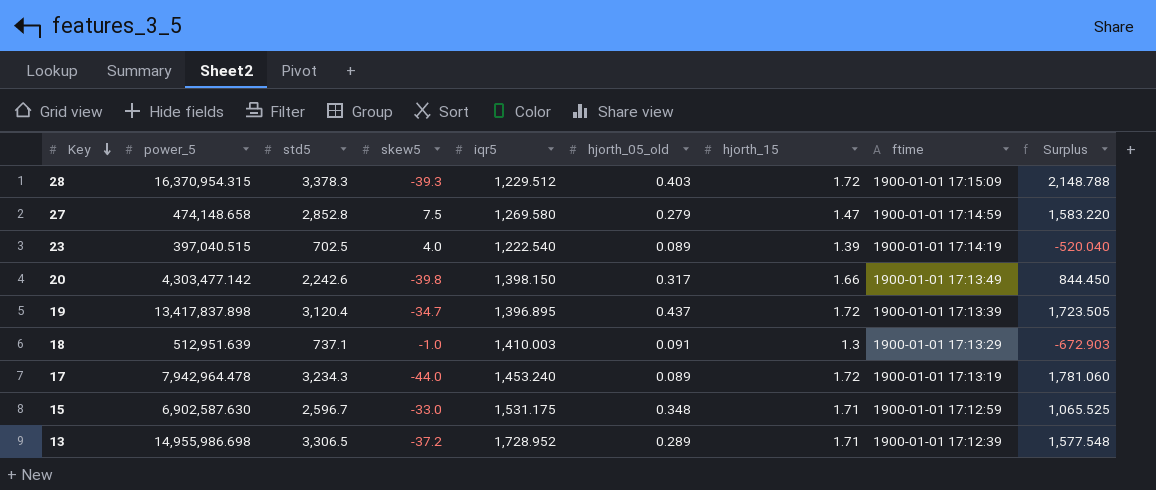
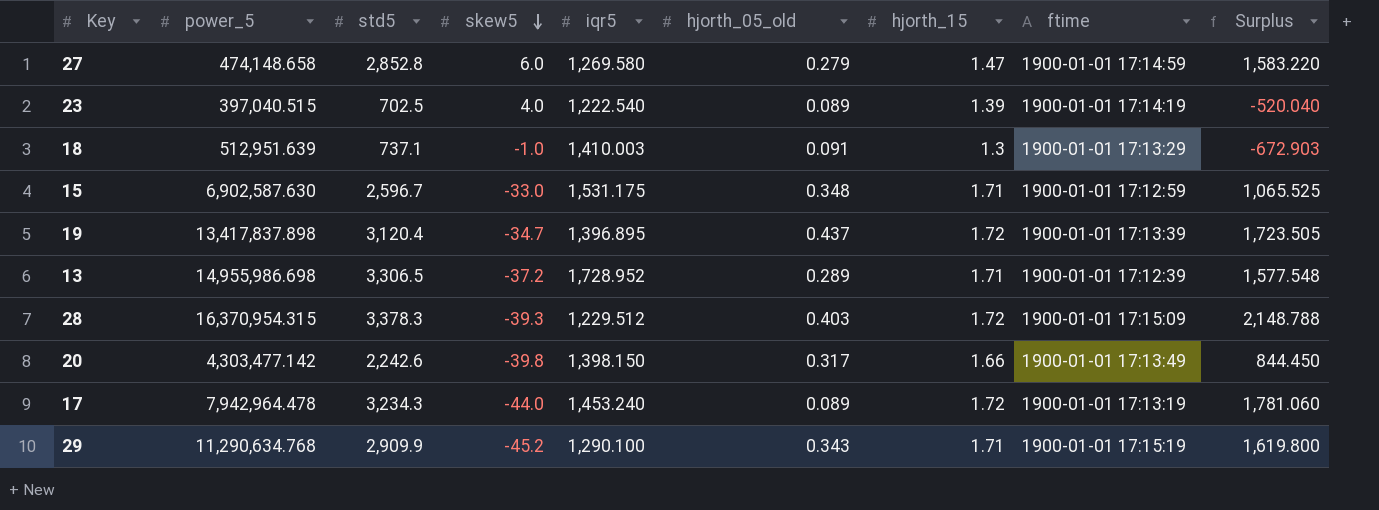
row order: Key descending -> skew5 descending
27 | skew5: 7.5 -> 6.0
row 29: none -> 11,290,634.768 | 2,909.9 | -45.2 | 1,290.100 | 0.343 | 1.71 | 1900-01-01 17:15:19 | 1,619.800

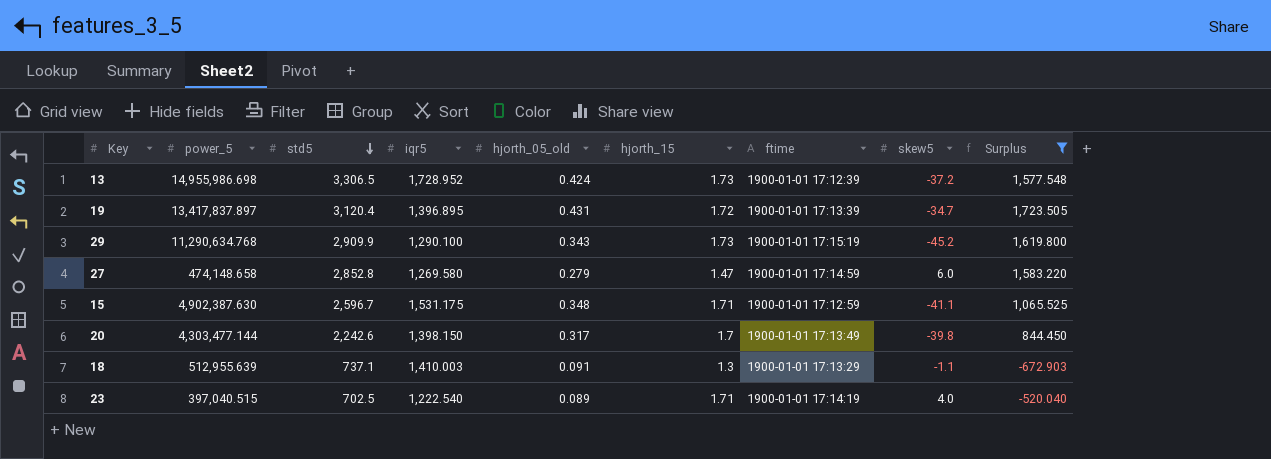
filter: none -> Surplus <= 1,723.505
row order: skew5 descending -> std5 descending
column skew5 | position: 4 -> 8
13 | hjorth_05_old: 0.289 -> 0.424
13 | hjorth_15: 1.71 -> 1.73
19 | power_5: 13,417,837.898 -> 13,417,837.897
19 | hjorth_05_old: 0.437 -> 0.431
29 | hjorth_15: 1.71 -> 1.73
15 | power_5: 6,902,587.630 -> 4,902,387.630
15 | skew5: -33.0 -> -41.1
20 | power_5: 4,303,477.142 -> 4,303,477.144
20 | hjorth_15: 1.66 -> 1.7
18 | power_5: 512,951.639 -> 512,955.639
18 | skew5: -1.0 -> -1.1
23 | hjorth_15: 1.39 -> 1.71

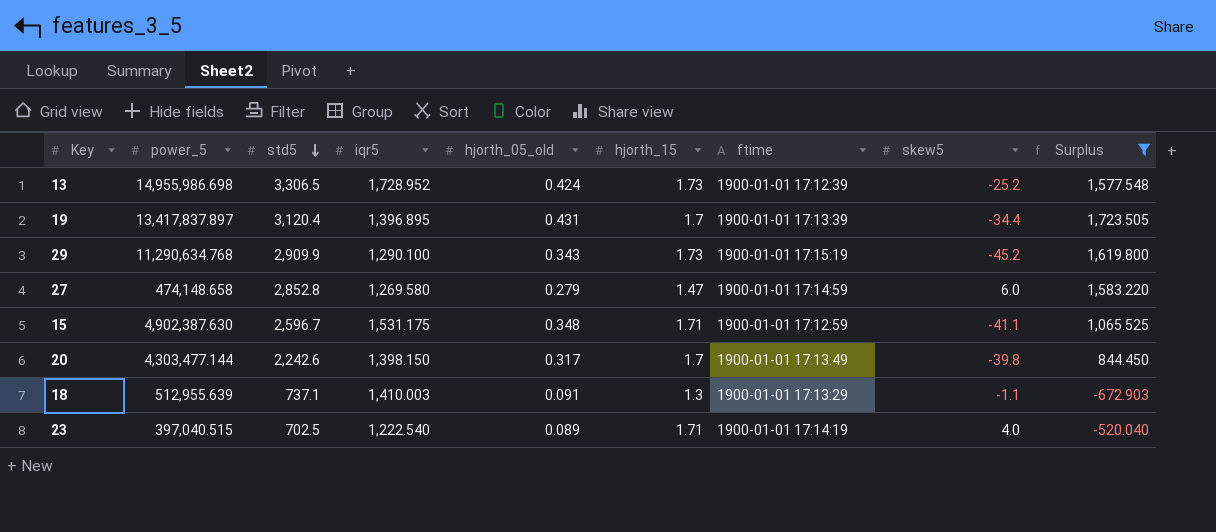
13 | skew5: -37.2 -> -25.2
19 | hjorth_15: 1.72 -> 1.7
19 | skew5: -34.7 -> -34.4

